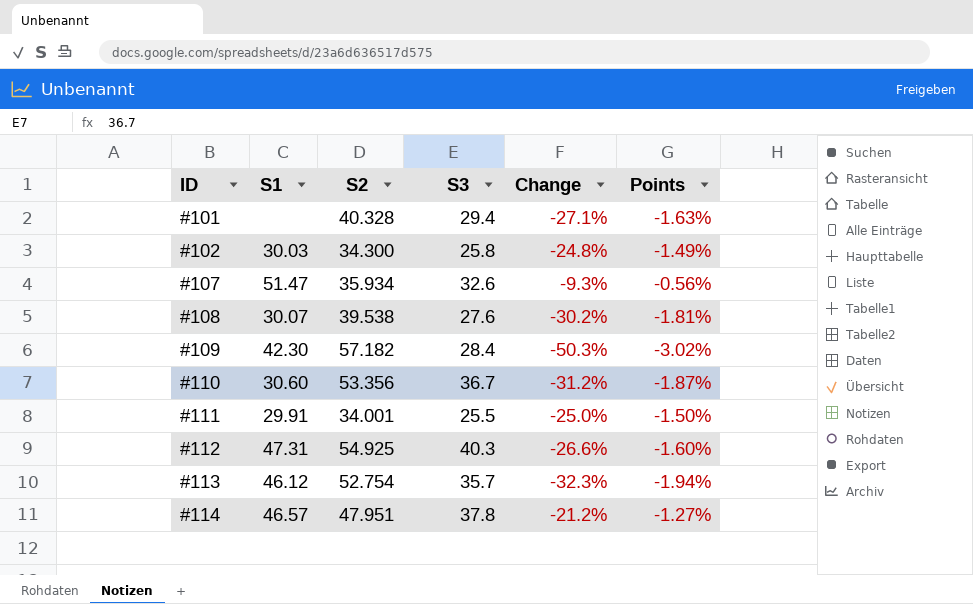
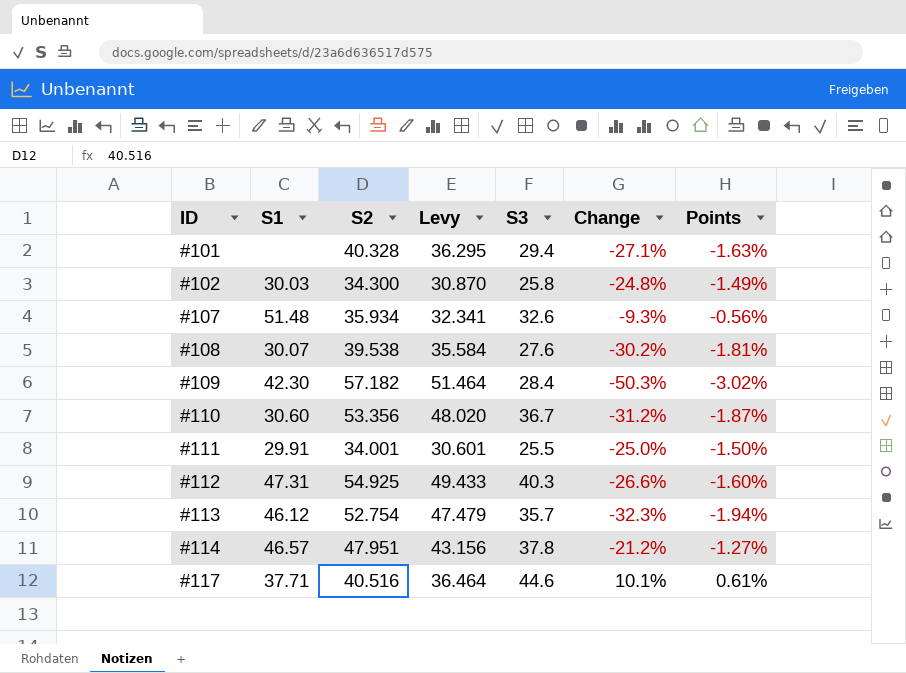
column Levy | formula: none -> [S2] * 0.9
#107 | S1: 51.47 -> 51.48
row #117: none -> 37.71 | 40.516 | 36.464 | 44.6 | 10.1% | 0.61%

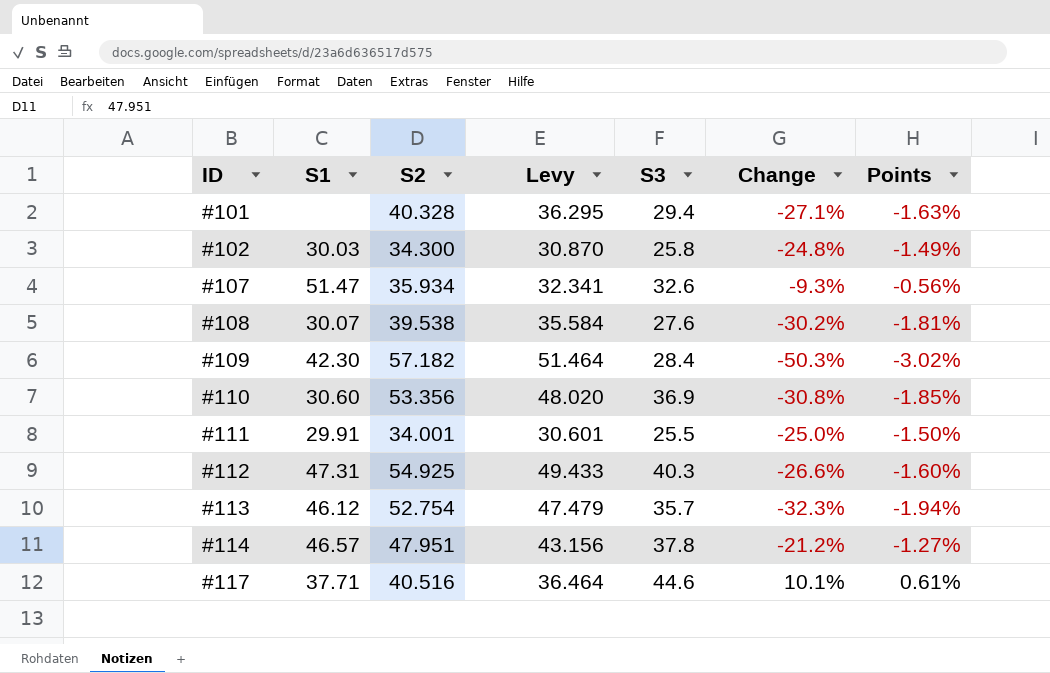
#107 | S1: 51.48 -> 51.47
#110 | S3: 36.7 -> 36.9
#110 | Change: -31.2% -> -30.8%
#110 | Points: -1.87% -> -1.85%

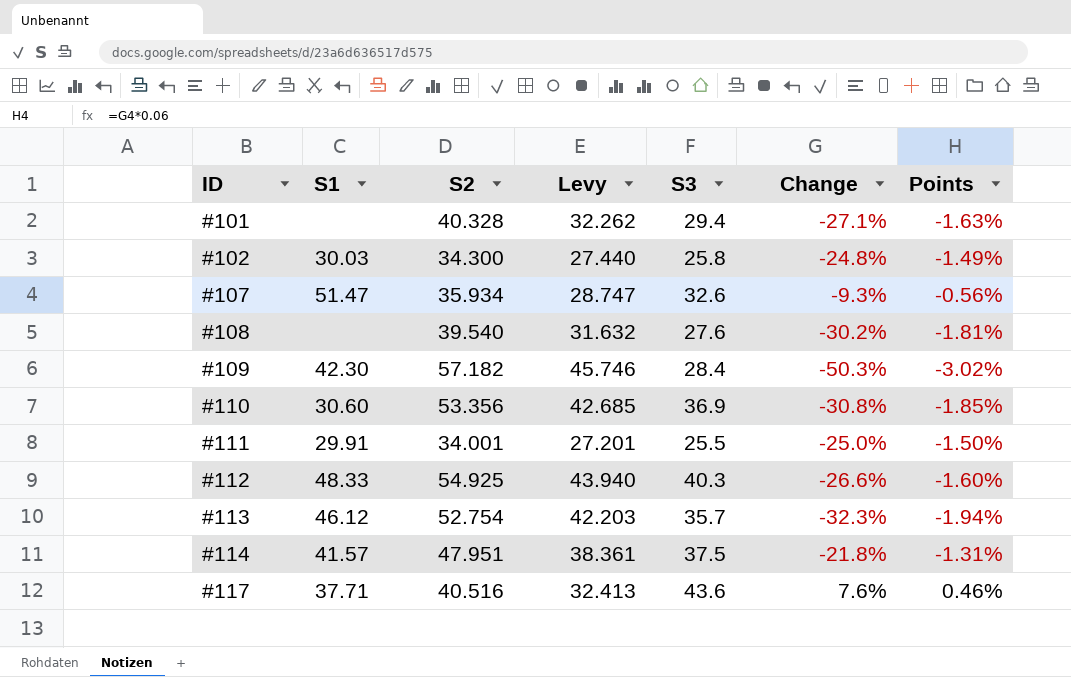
column Levy | formula: [S2] * 0.9 -> [S2] * 0.8
#108 | S1: 30.07 -> none
#108 | S2: 39.538 -> 39.540
#112 | S1: 47.31 -> 48.33
#114 | S1: 46.57 -> 41.57
#114 | S3: 37.8 -> 37.5
#114 | Change: -21.2% -> -21.8%
#114 | Points: -1.27% -> -1.31%
#117 | S3: 44.6 -> 43.6
#117 | Change: 10.1% -> 7.6%
#117 | Points: 0.61% -> 0.46%

